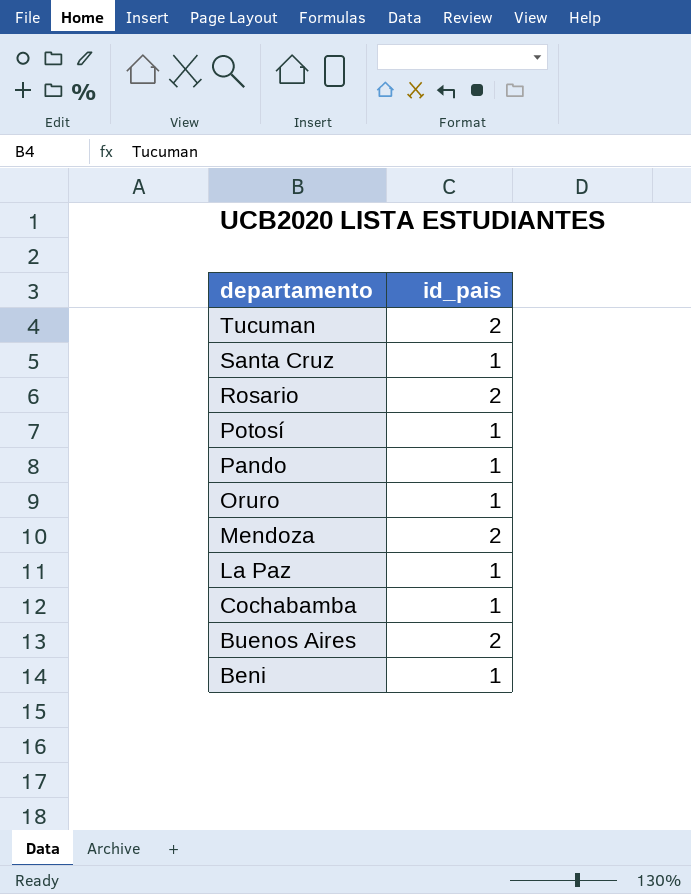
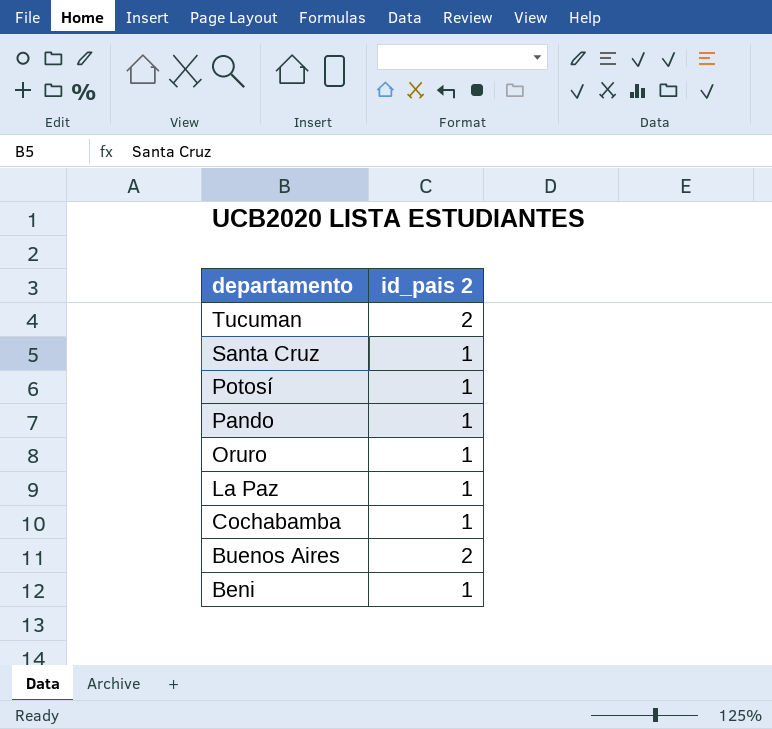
column name: id_pais -> id_pais 2
row Rosario: 2 -> none
row Mendoza: 2 -> none

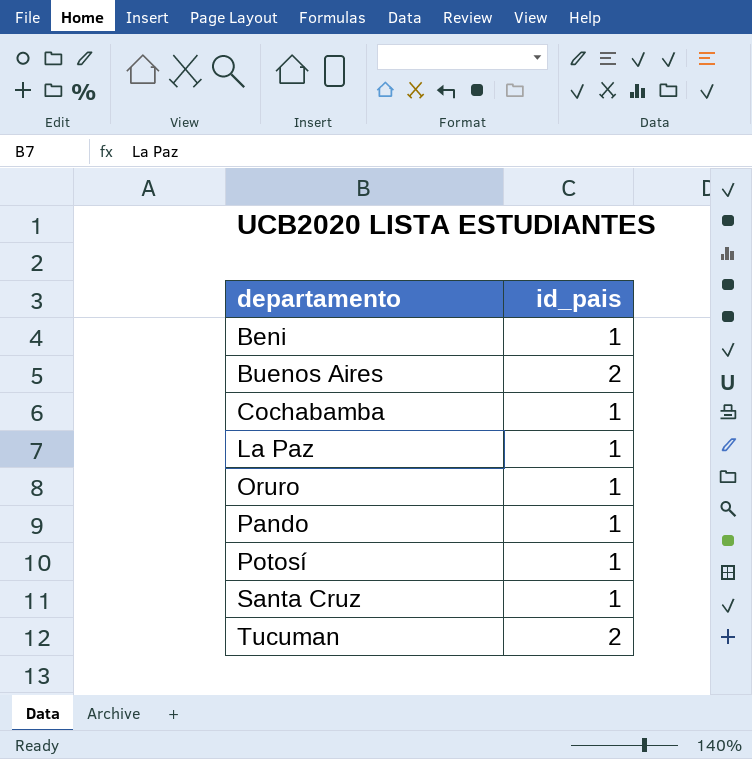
row order: departamento descending -> departamento ascending
column name: id_pais 2 -> id_pais

